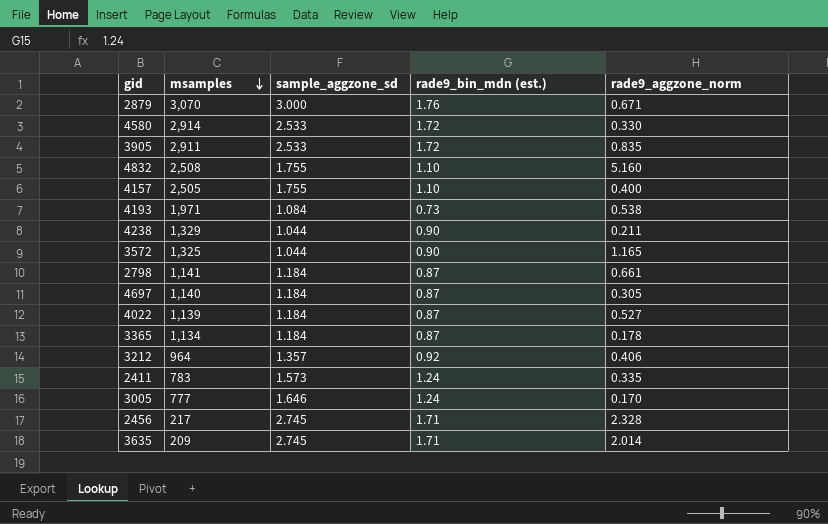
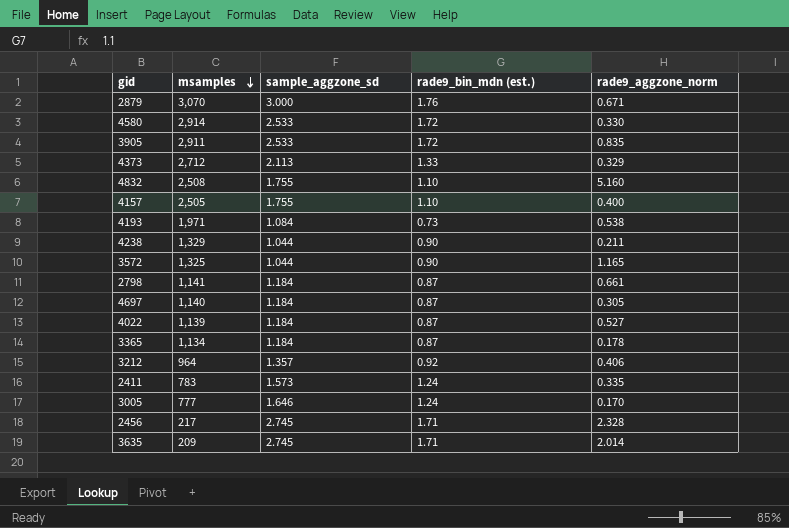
row 4373: none -> 2,712 | 2.113 | 1.33 | 0.329

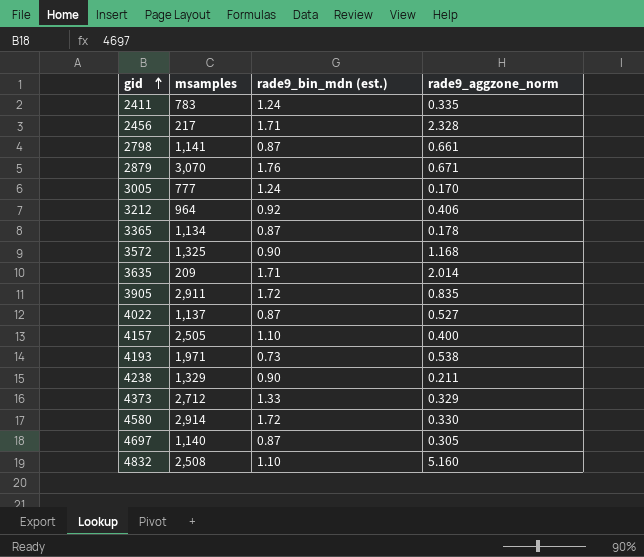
row order: msamples descending -> gid ascending
column sample_aggzone_sd | position: 3 -> none
3572 | rade9_aggzone_norm: 1.165 -> 1.168
4022 | msamples: 1,139 -> 1,137

